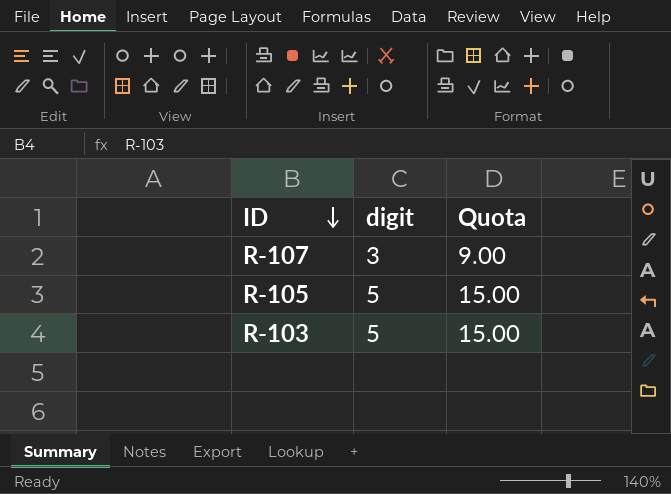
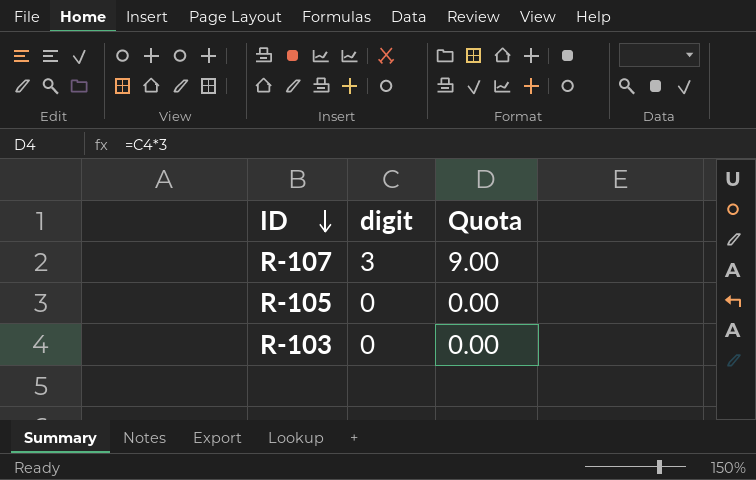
R-105 | digit: 5 -> 0
R-105 | Quota: 15.00 -> 0.00
R-103 | digit: 5 -> 0
R-103 | Quota: 15.00 -> 0.00

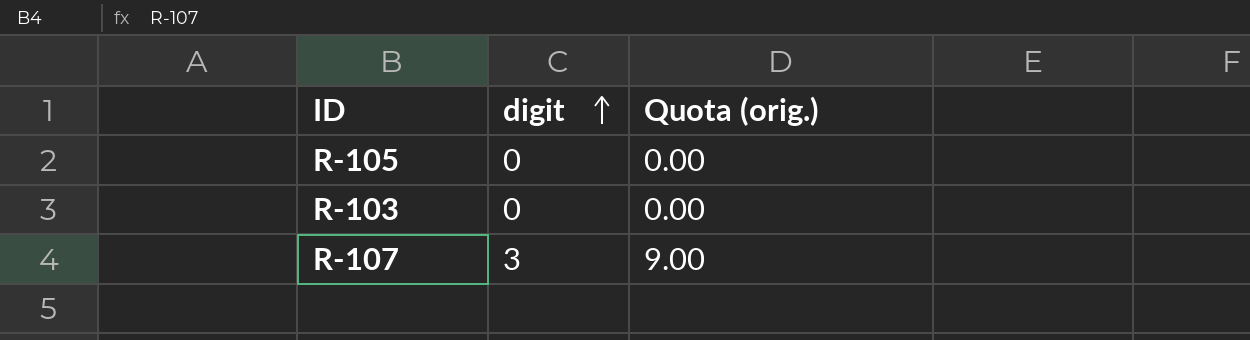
row order: ID descending -> digit ascending
column name: Quota -> Quota (orig.)

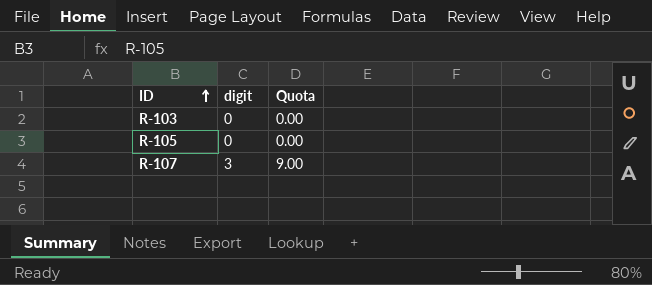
row order: digit ascending -> ID ascending
column name: Quota (orig.) -> Quota

